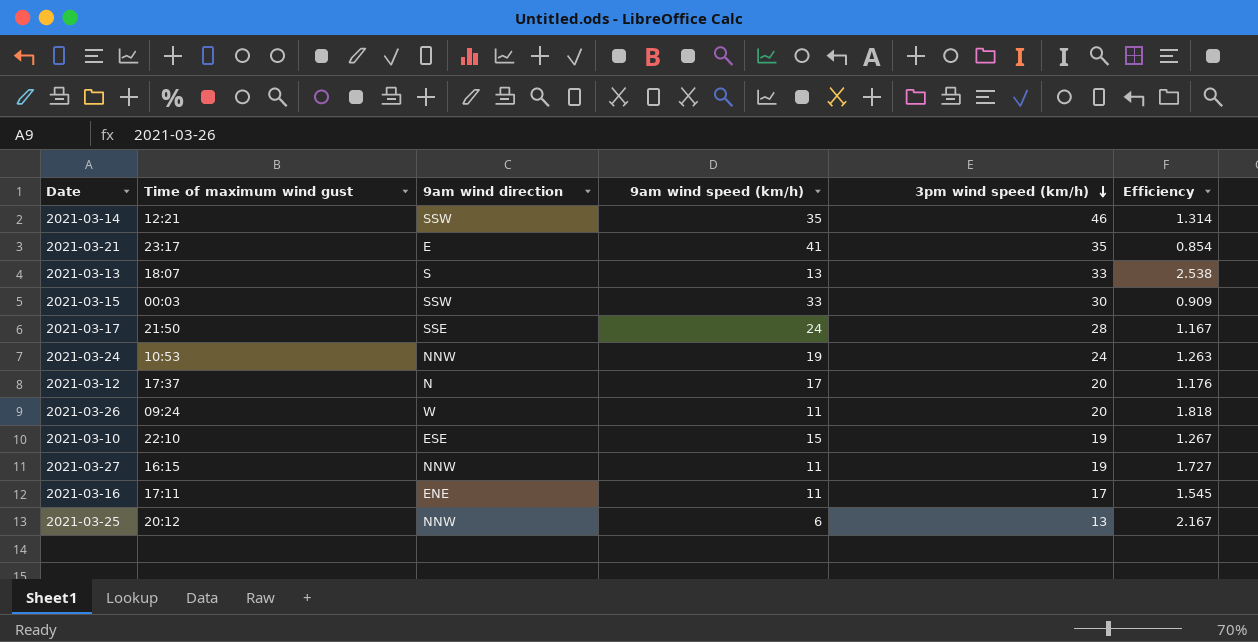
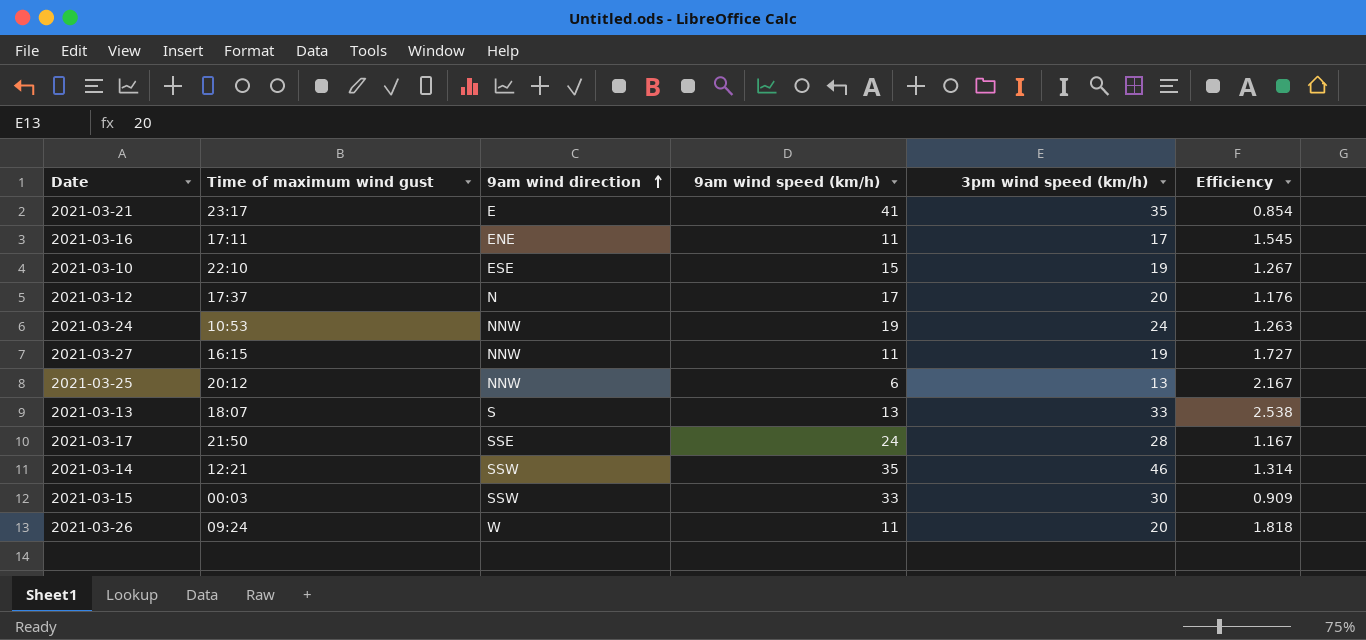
row order: 3pm wind speed (km/h) descending -> 9am wind direction ascending

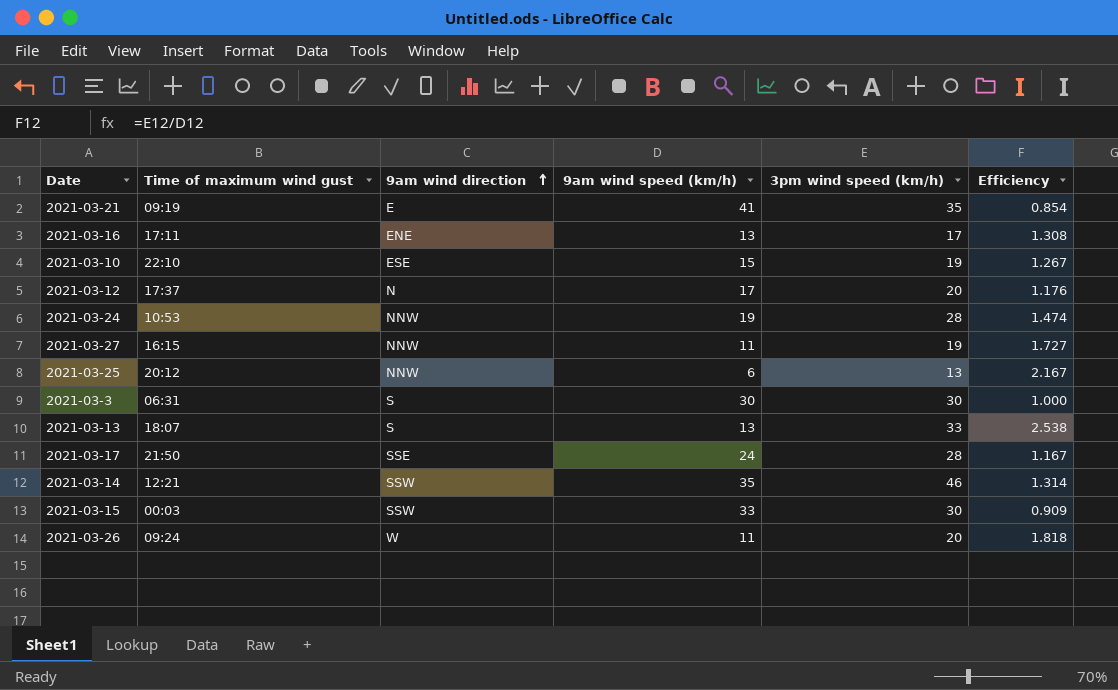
2021-03-21 | Time of maximum wind gust: 23:17 -> 09:19
2021-03-16 | 9am wind speed (km/h): 11 -> 13
2021-03-16 | Efficiency: 1.545 -> 1.308
2021-03-24 | 3pm wind speed (km/h): 24 -> 28
2021-03-24 | Efficiency: 1.263 -> 1.474
row 2021-03-3: none -> 06:31 | S | 30 | 30 | 1.000

